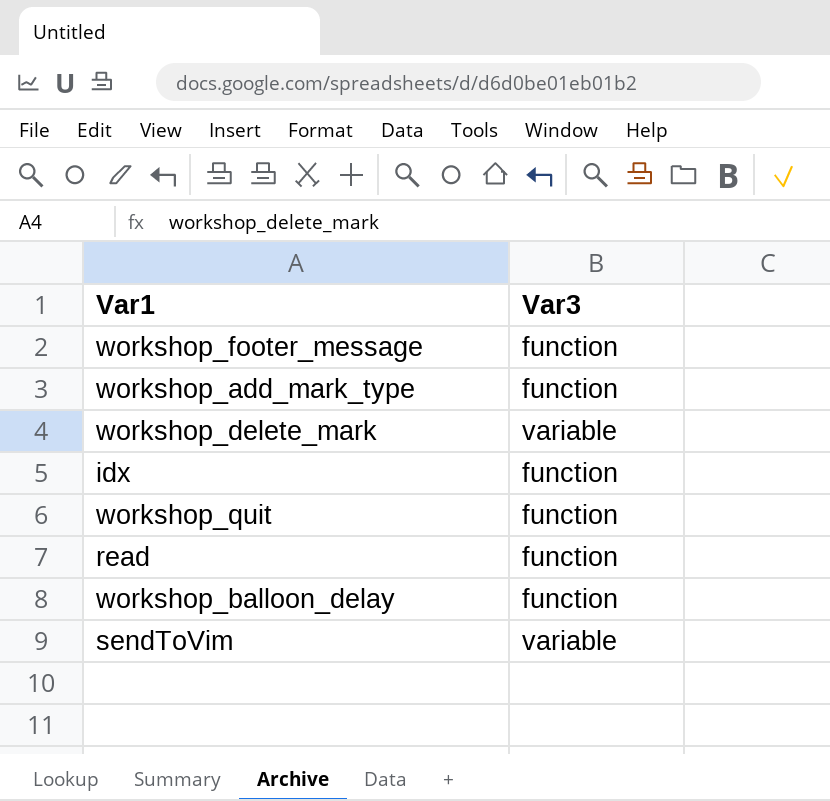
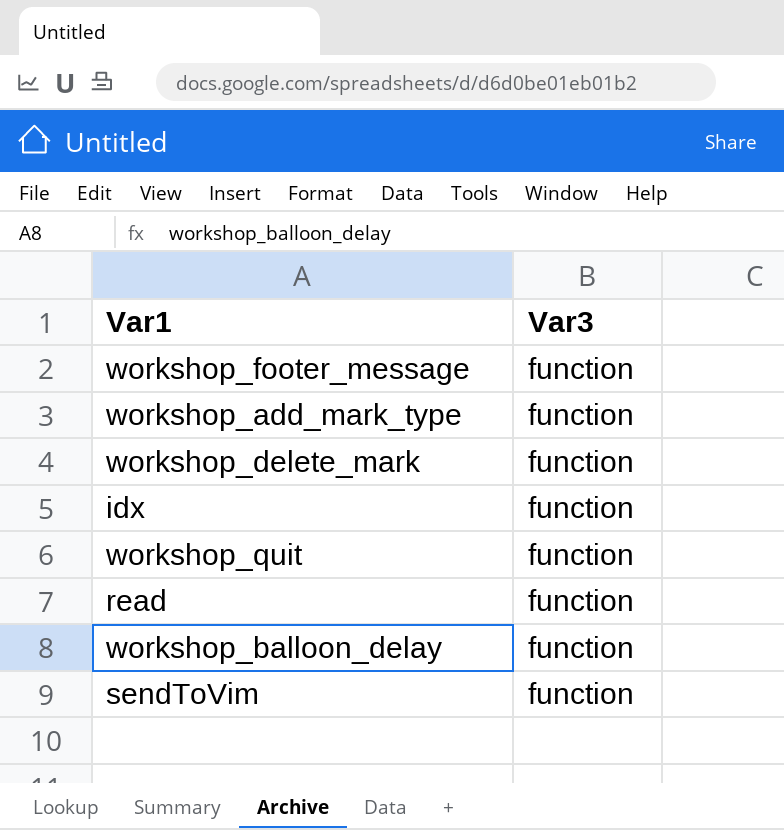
workshop_delete_mark | Var3: variable -> function
sendToVim | Var3: variable -> function

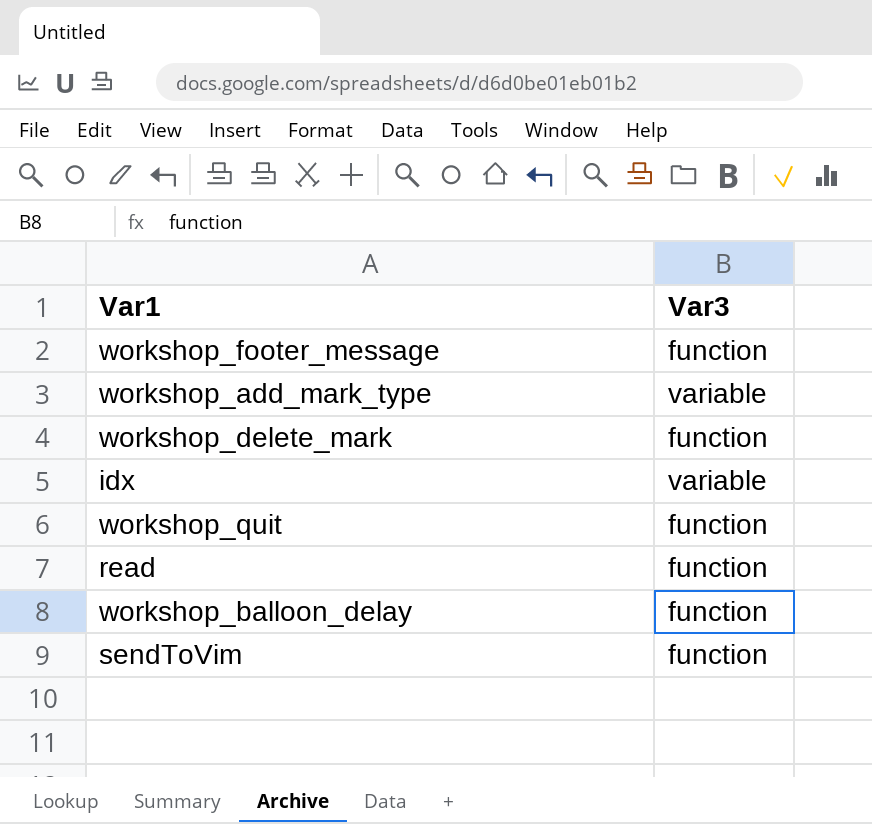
workshop_add_mark_type | Var3: function -> variable
idx | Var3: function -> variable

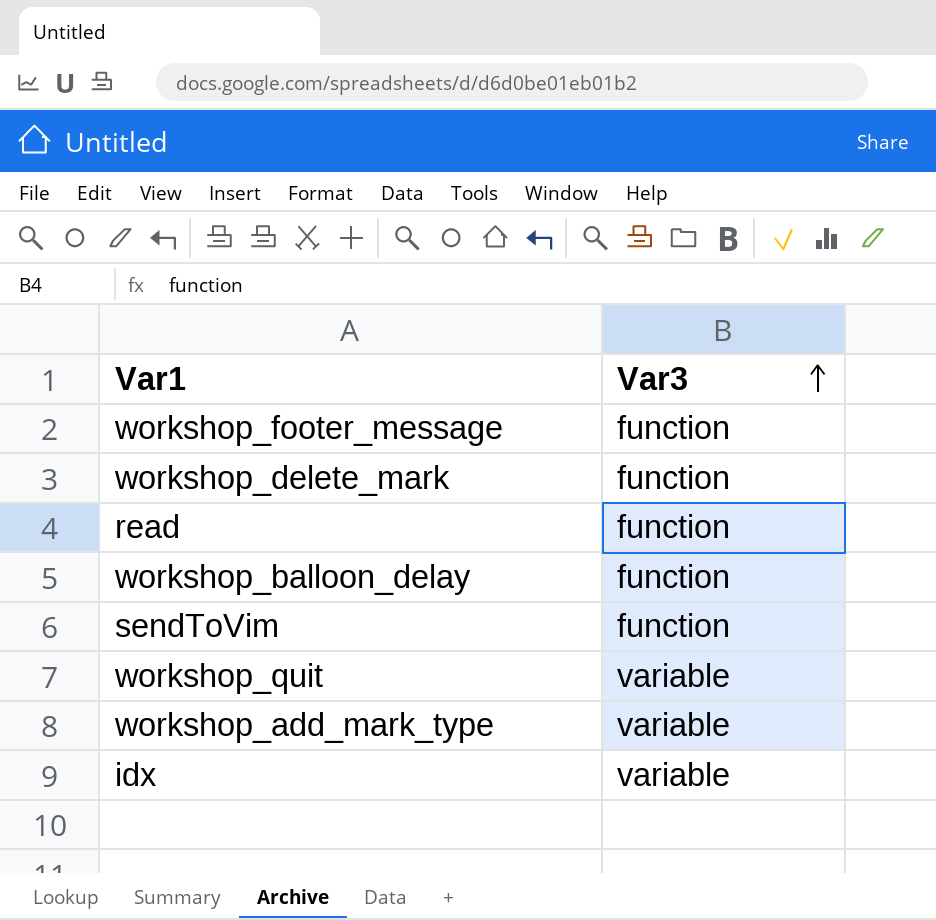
row order: none -> Var3 ascending
workshop_quit | Var3: function -> variable

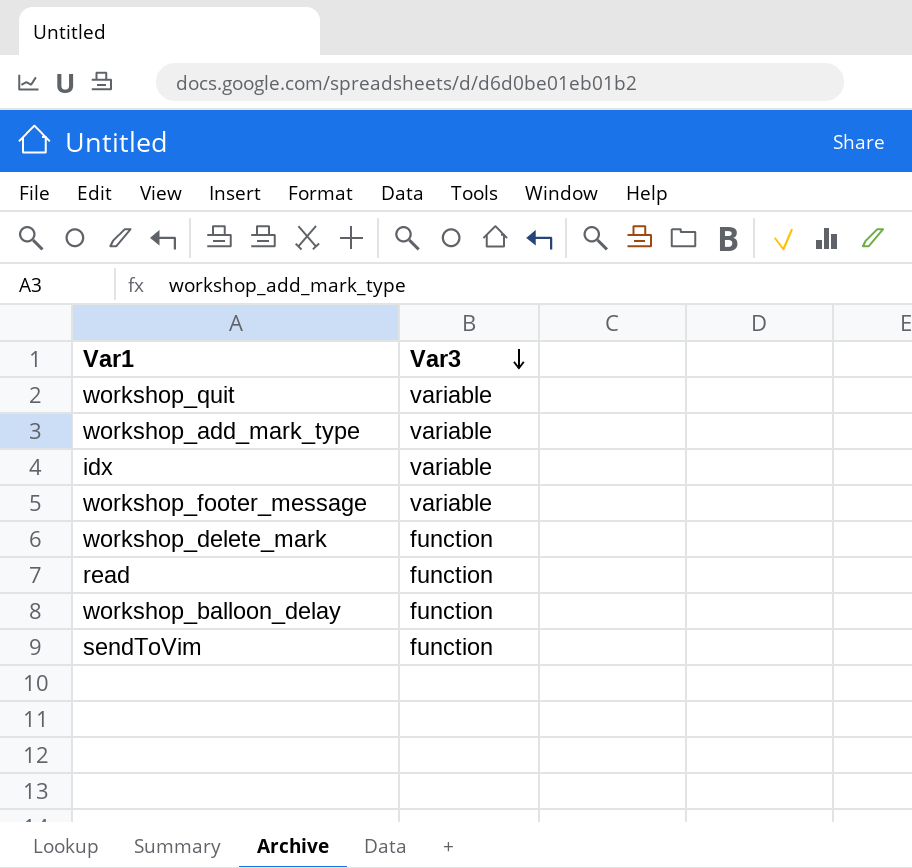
row order: Var3 ascending -> Var3 descending
workshop_footer_message | Var3: function -> variable

